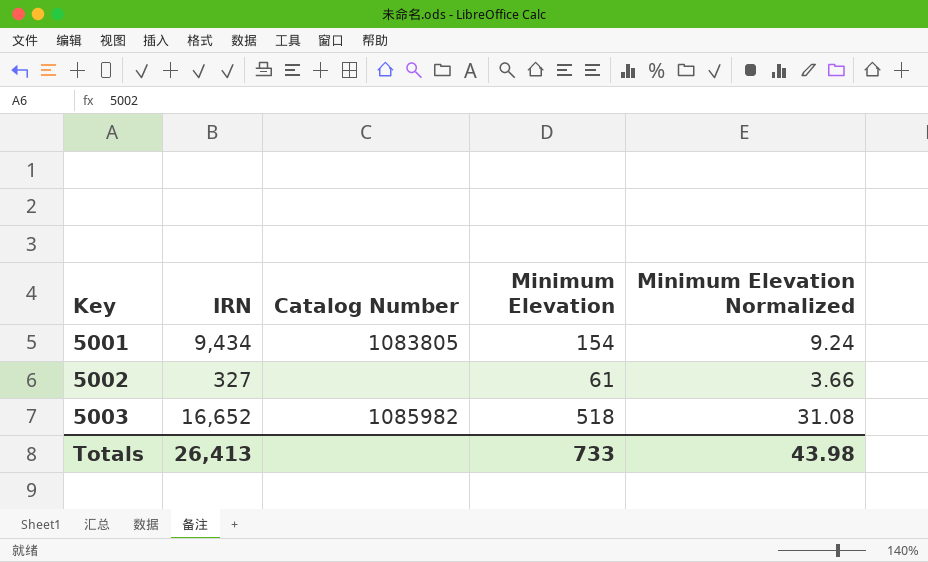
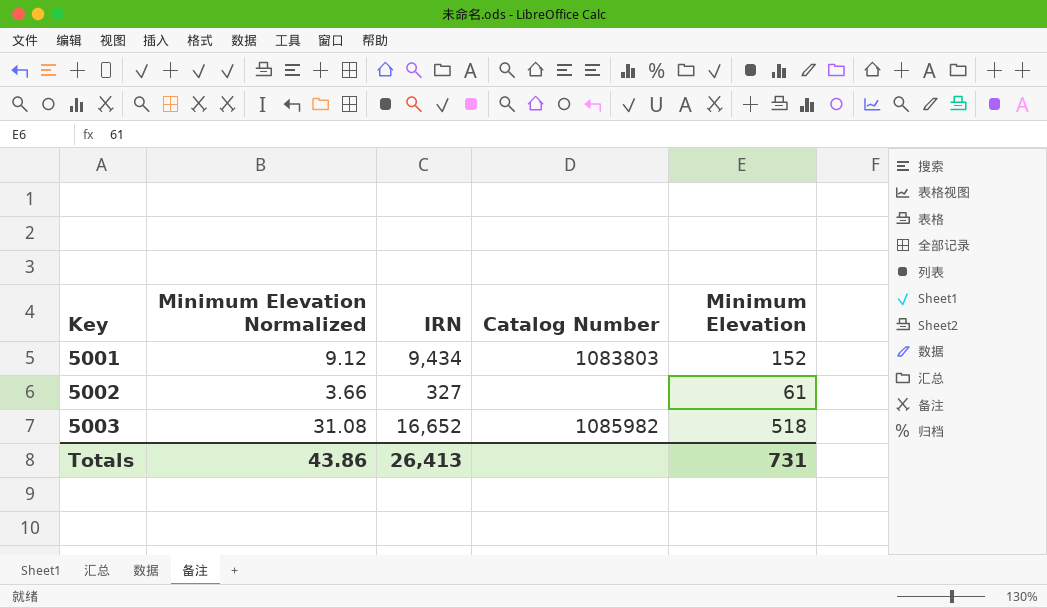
column Minimum Elevation Normalized | position: 5 -> 2
5001 | Minimum Elevation Normalized: 9.24 -> 9.12
5001 | Catalog Number: 1083805 -> 1083803
5001 | Minimum Elevation: 154 -> 152
Totals | Minimum Elevation Normalized: 43.98 -> 43.86
Totals | Minimum Elevation: 733 -> 731

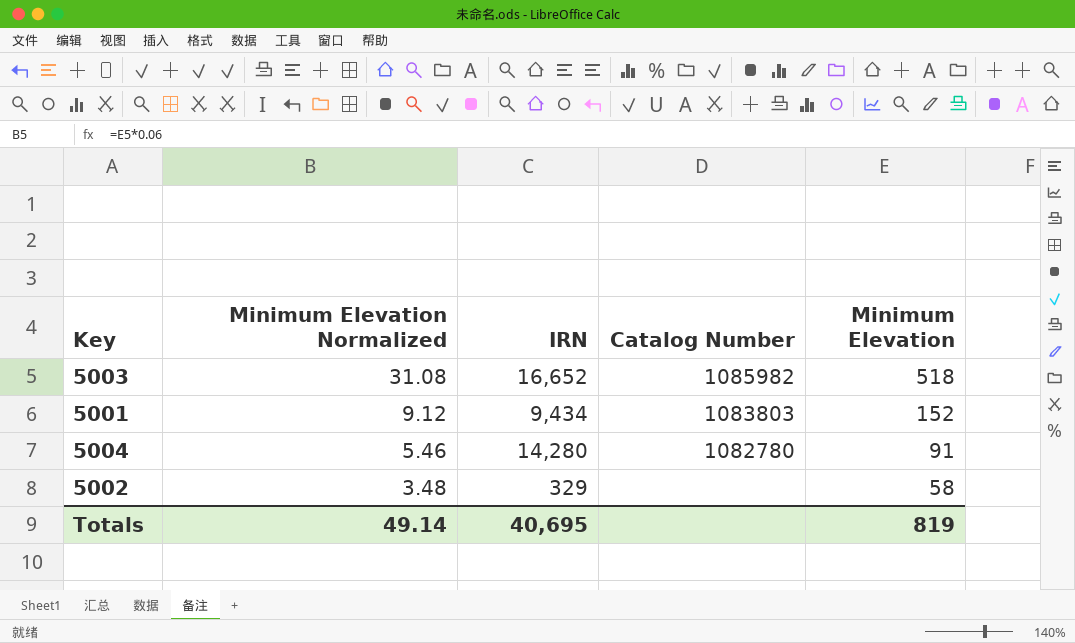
row order: Key ascending -> Minimum Elevation Normalized descending
row 5004: none -> 5.46 | 14,280 | 1082780 | 91
5002 | Minimum Elevation Normalized: 3.66 -> 3.48
5002 | IRN: 327 -> 329
5002 | Minimum Elevation: 61 -> 58
Totals | Minimum Elevation Normalized: 43.86 -> 49.14
Totals | IRN: 26,413 -> 40,695
Totals | Minimum Elevation: 731 -> 819

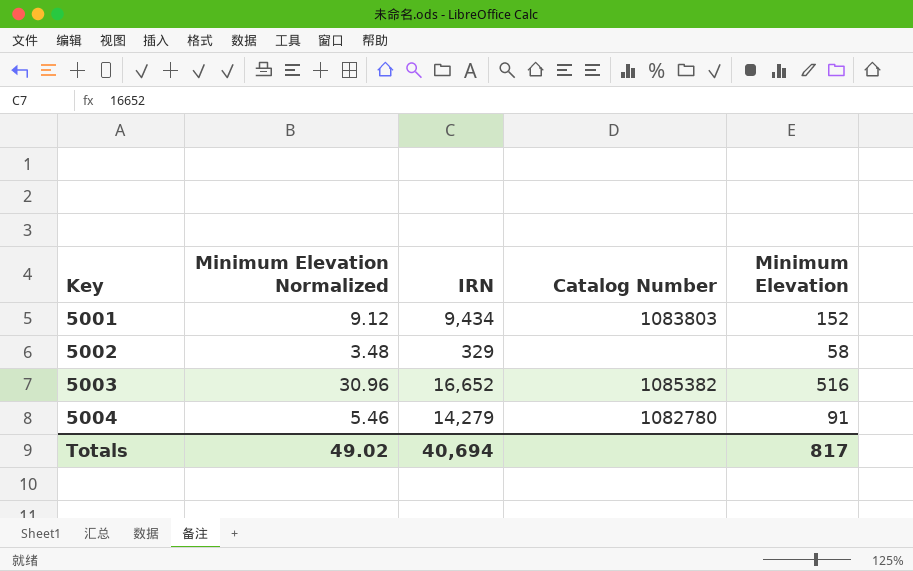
row order: Minimum Elevation Normalized descending -> Key ascending
5003 | Minimum Elevation Normalized: 31.08 -> 30.96
5003 | Catalog Number: 1085982 -> 1085382
5003 | Minimum Elevation: 518 -> 516
5004 | IRN: 14,280 -> 14,279
Totals | Minimum Elevation Normalized: 49.14 -> 49.02
Totals | IRN: 40,695 -> 40,694
Totals | Minimum Elevation: 819 -> 817

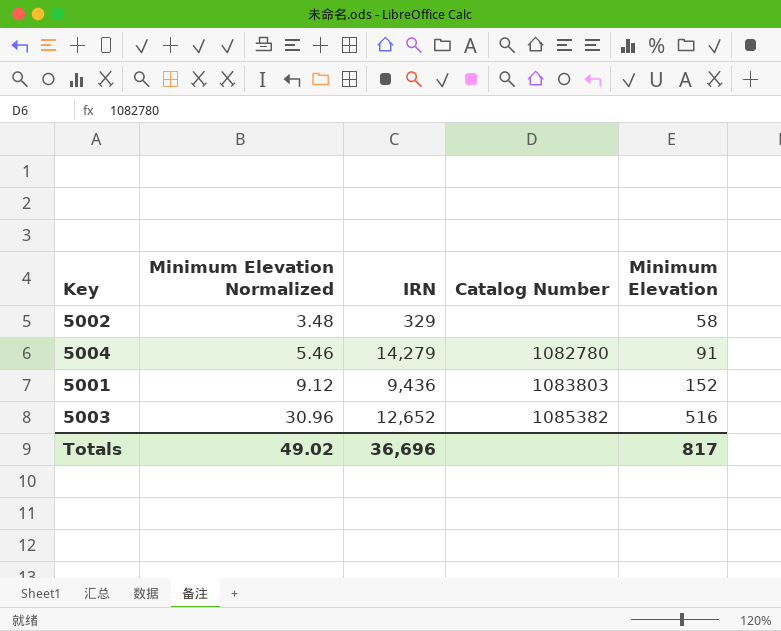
row order: Key ascending -> Minimum Elevation Normalized ascending
5001 | IRN: 9,434 -> 9,436
5003 | IRN: 16,652 -> 12,652
Totals | IRN: 40,694 -> 36,696

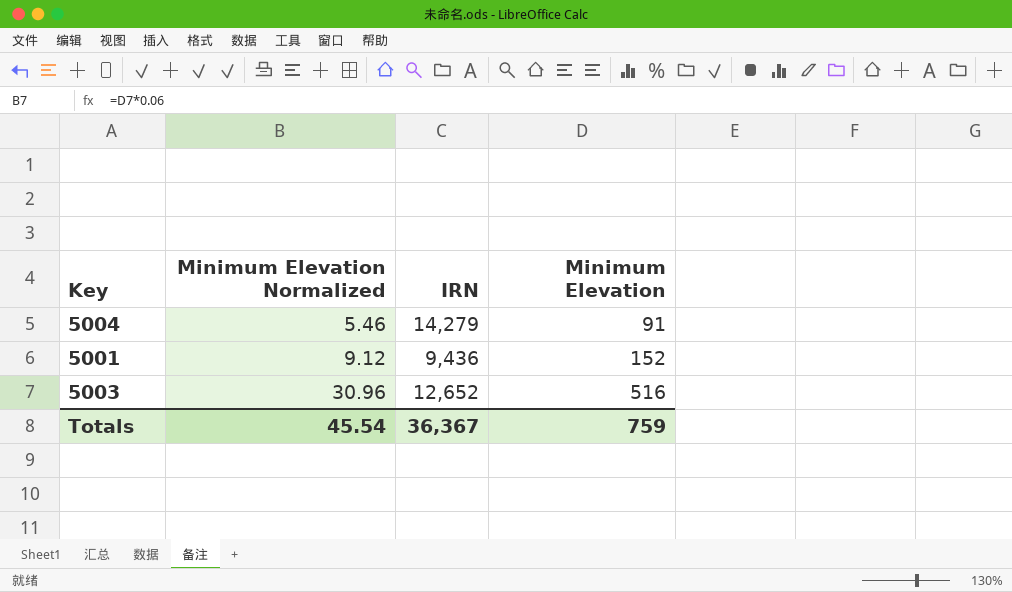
column Catalog Number | position: 4 -> none
row 5002: 3.48 | 329 | none | 58 -> none
Totals | Minimum Elevation Normalized: 49.02 -> 45.54
Totals | IRN: 36,696 -> 36,367
Totals | Minimum Elevation: 817 -> 759

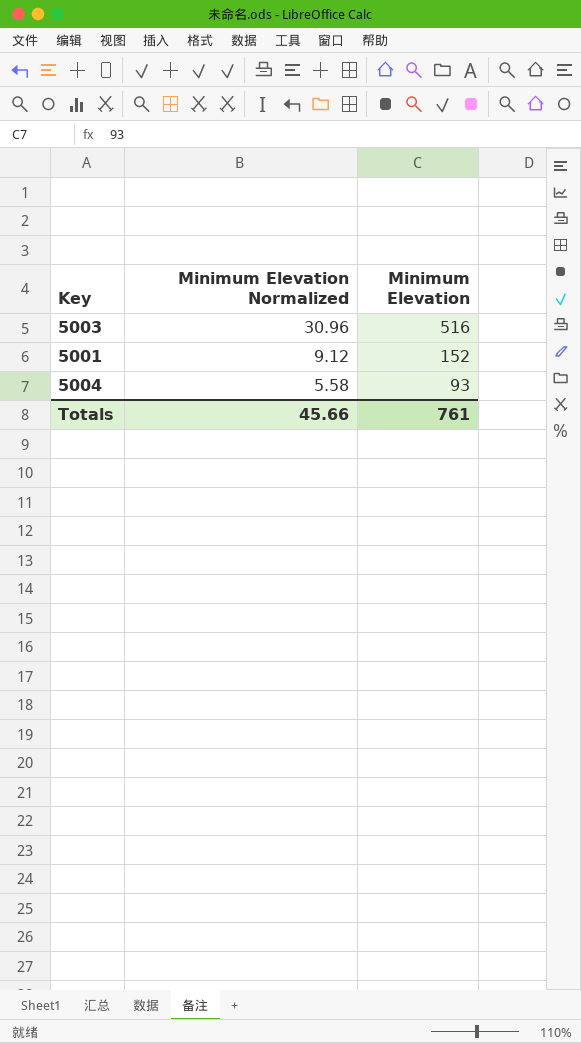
row order: Minimum Elevation Normalized ascending -> Minimum Elevation Normalized descending
column IRN | position: 3 -> none
5004 | Minimum Elevation Normalized: 5.46 -> 5.58
5004 | Minimum Elevation: 91 -> 93
Totals | Minimum Elevation Normalized: 45.54 -> 45.66
Totals | Minimum Elevation: 759 -> 761

